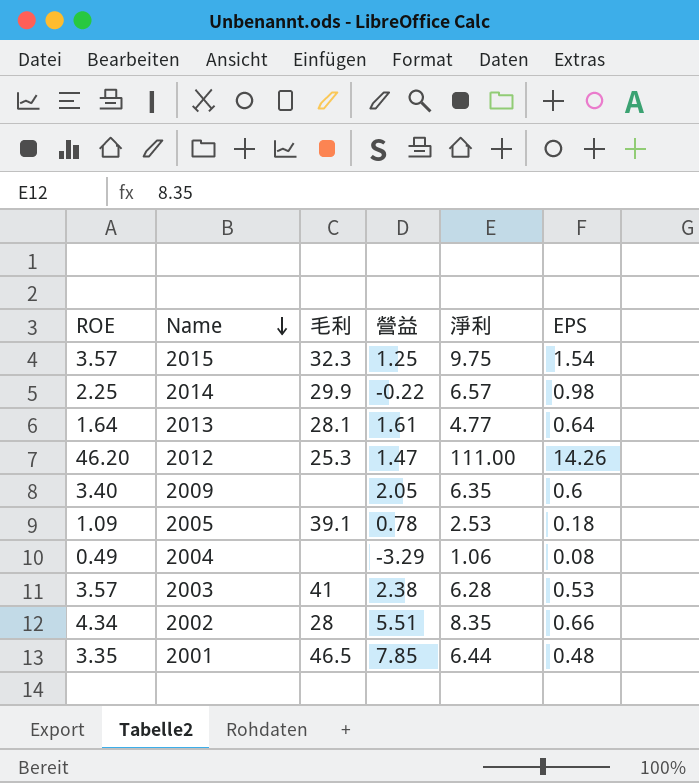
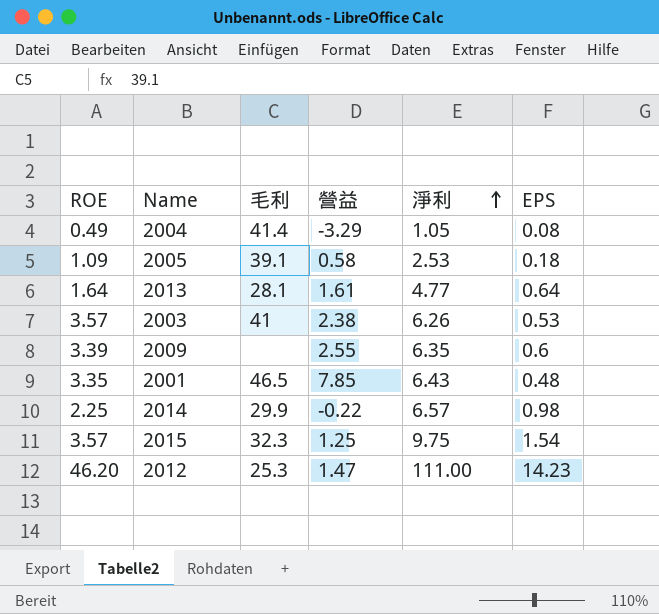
row order: Name descending -> 淨利 ascending
row 2002: 4.34 | 28 | 5.51 | 8.35 | 0.66 -> none
2004 | 毛利: none -> 41.4
2004 | 淨利: 1.06 -> 1.05
2005 | 營益: 0.78 -> 0.58
2003 | 淨利: 6.28 -> 6.26
2009 | ROE: 3.40 -> 3.39
2009 | 營益: 2.05 -> 2.55
2001 | 淨利: 6.44 -> 6.43
2012 | EPS: 14.26 -> 14.23

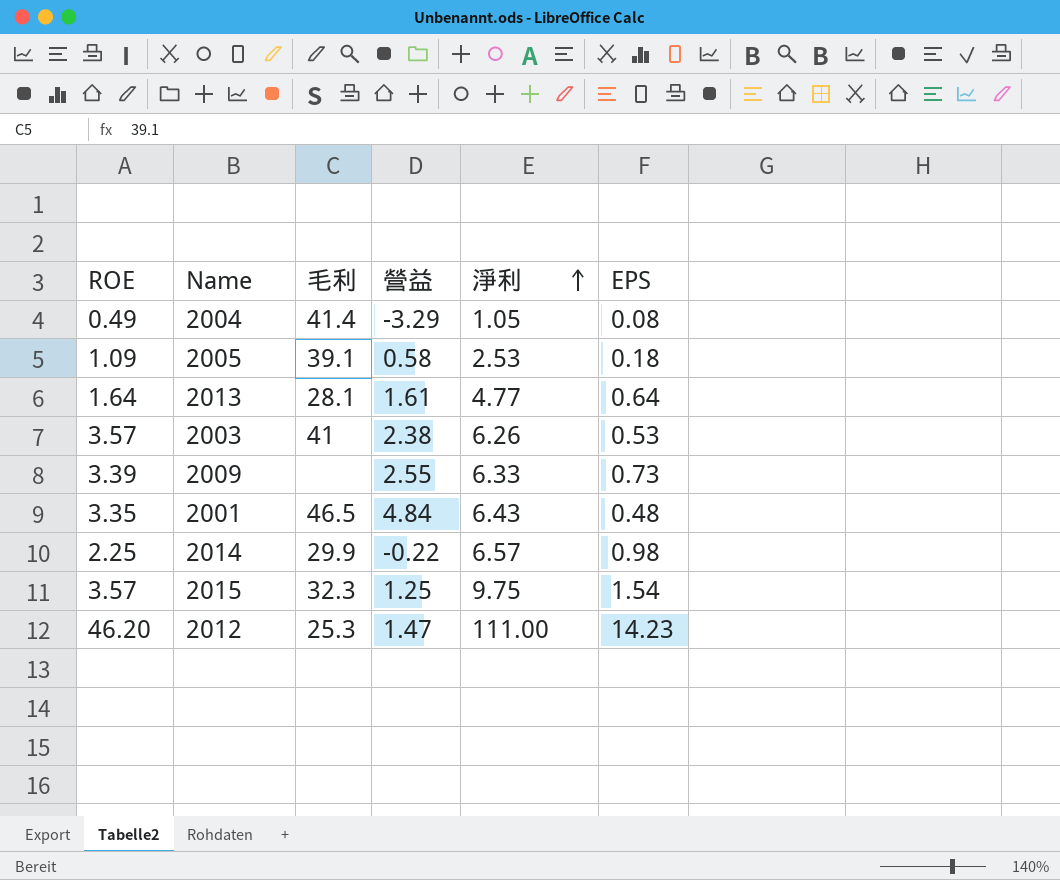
2009 | 淨利: 6.35 -> 6.33
2009 | EPS: 0.6 -> 0.73
2001 | 營益: 7.85 -> 4.84

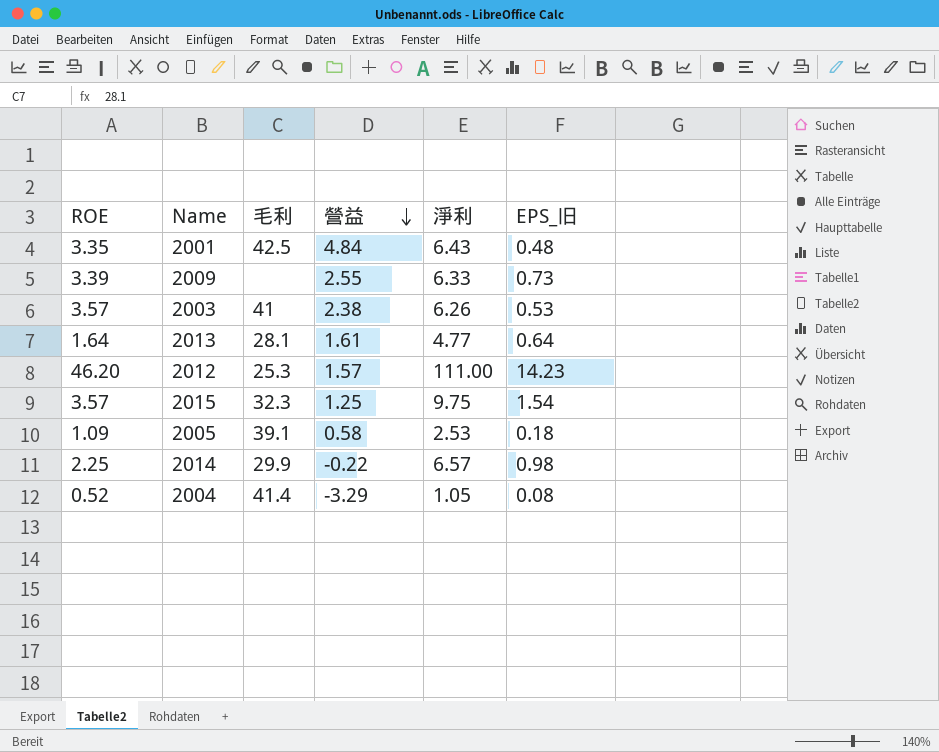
row order: 淨利 ascending -> 營益 descending
column name: EPS -> EPS_旧
2001 | 毛利: 46.5 -> 42.5
2012 | 營益: 1.47 -> 1.57
2004 | ROE: 0.49 -> 0.52

